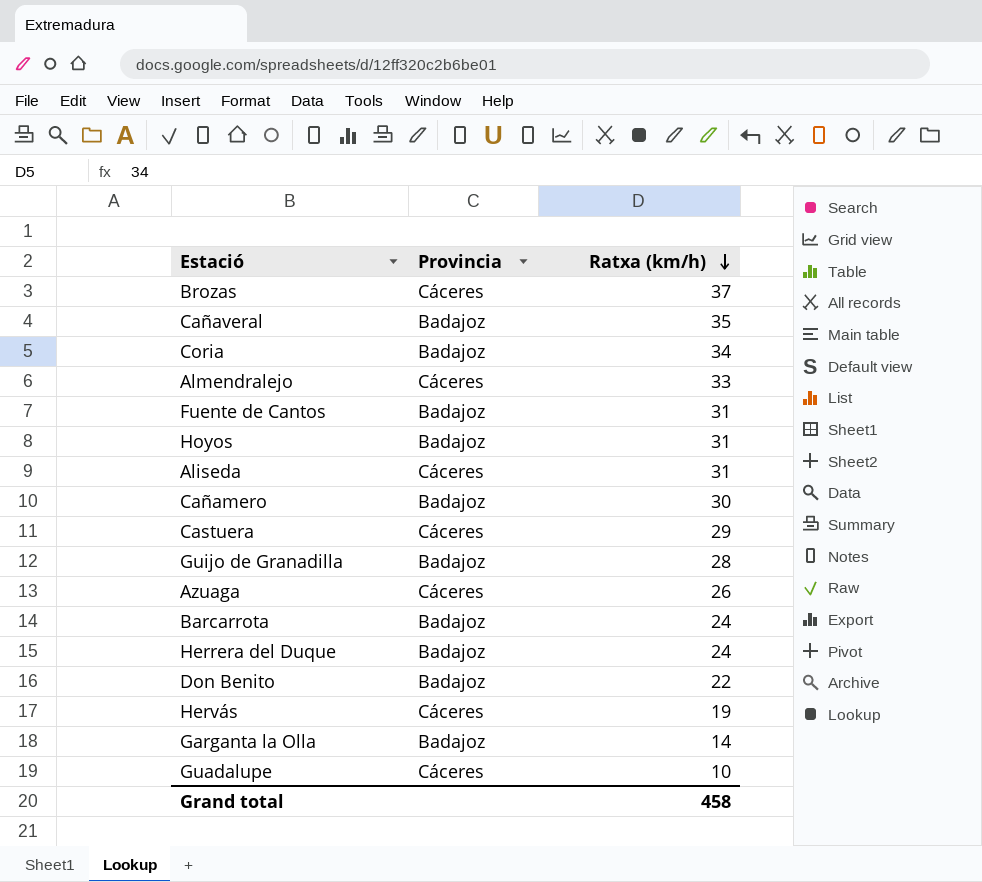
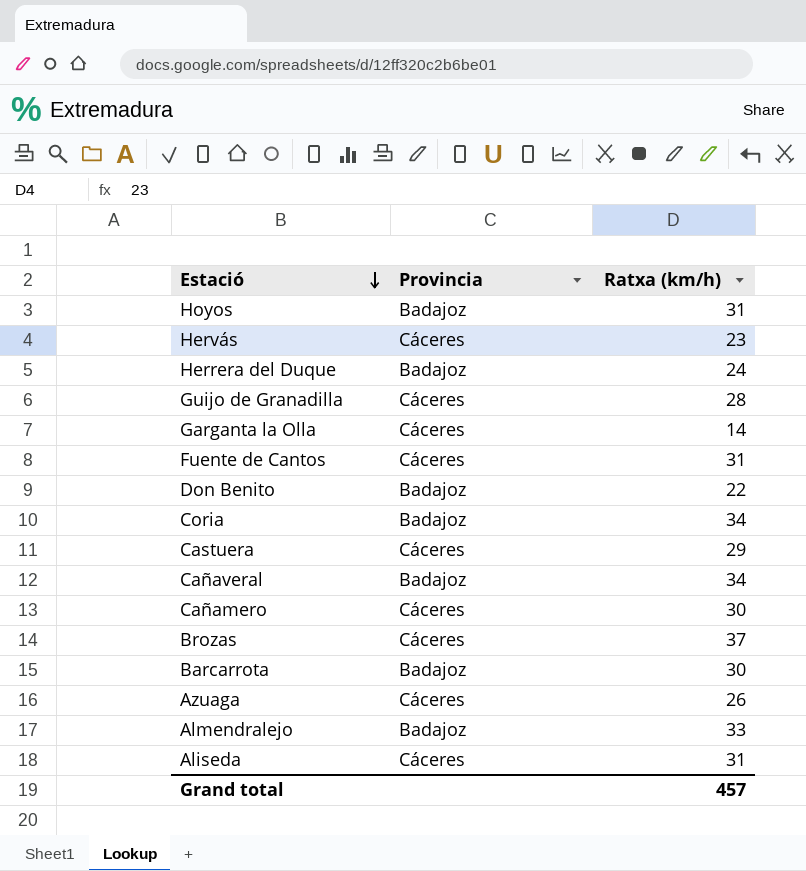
row order: Ratxa (km/h) descending -> Estació descending
row Guadalupe: Cáceres | 10 -> none
Hervás | Ratxa (km/h): 19 -> 23
Guijo de Granadilla | Provincia: Badajoz -> Cáceres
Garganta la Olla | Provincia: Badajoz -> Cáceres
Fuente de Cantos | Provincia: Badajoz -> Cáceres
Cañaveral | Ratxa (km/h): 35 -> 34
Cañamero | Provincia: Badajoz -> Cáceres
Barcarrota | Ratxa (km/h): 24 -> 30
Almendralejo | Provincia: Cáceres -> Badajoz
Grand total | Ratxa (km/h): 458 -> 457

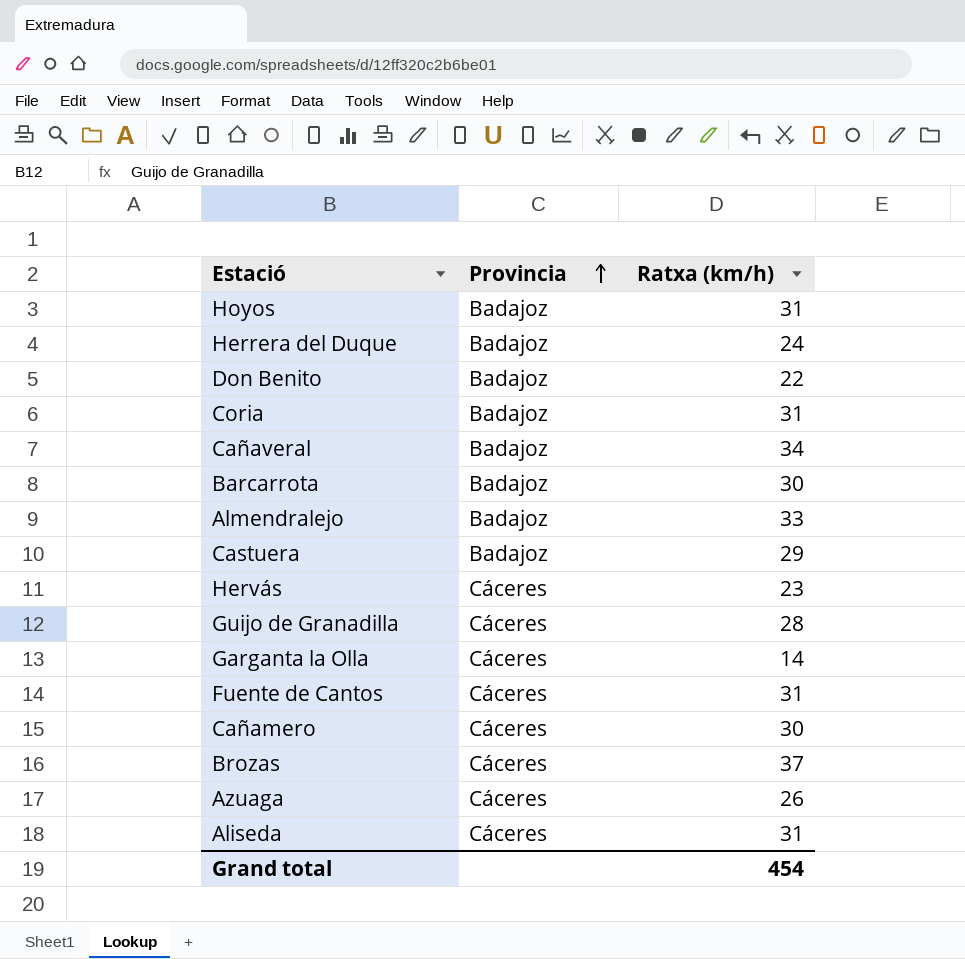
row order: Estació descending -> Provincia ascending
Coria | Ratxa (km/h): 34 -> 31
Castuera | Provincia: Cáceres -> Badajoz
Grand total | Ratxa (km/h): 457 -> 454

